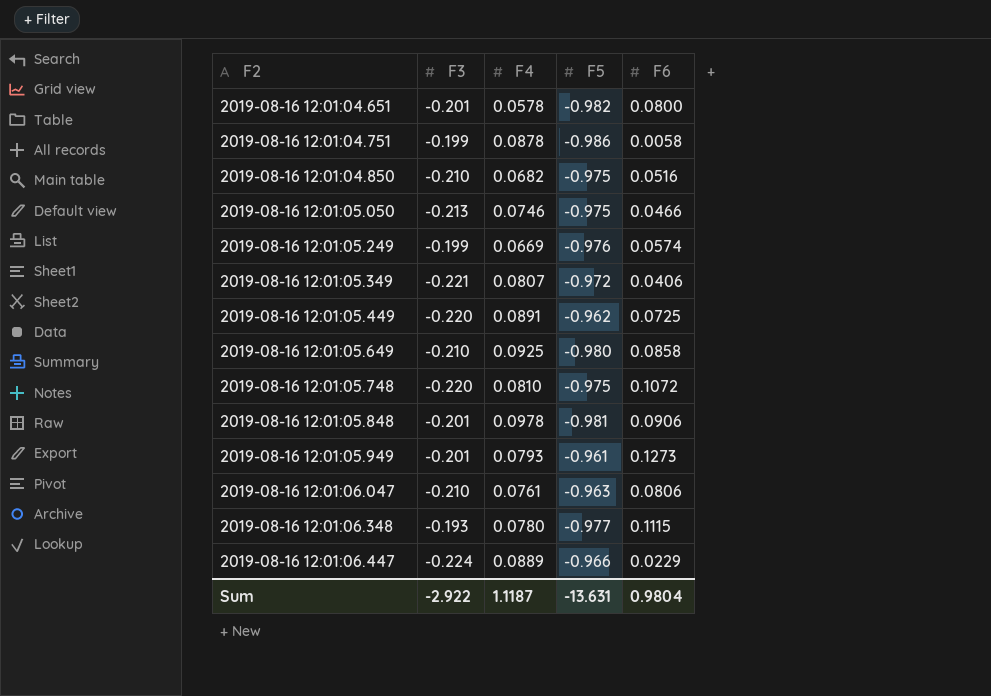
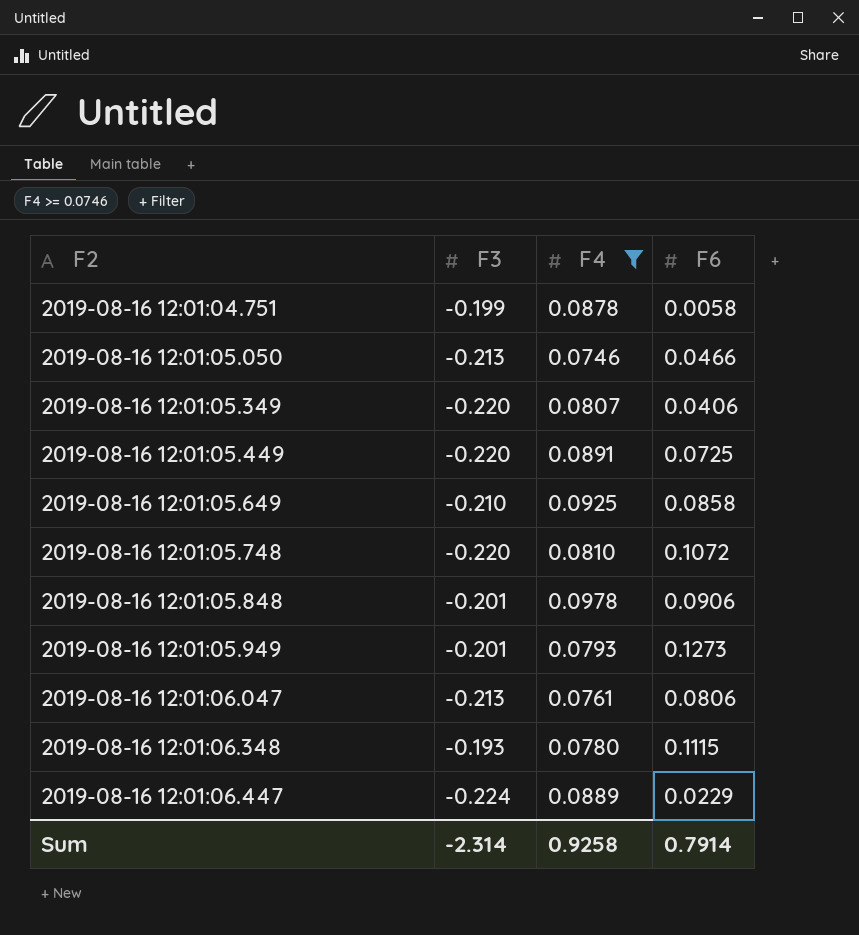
filter: none -> F4 >= 0.0746
column F5 | position: 4 -> none
2019-08-16 12:01:05.349 | F3: -0.221 -> -0.220
2019-08-16 12:01:06.047 | F3: -0.210 -> -0.213
Sum | F3: -2.922 -> -2.314
Sum | F4: 1.1187 -> 0.9258
Sum | F6: 0.9804 -> 0.7914

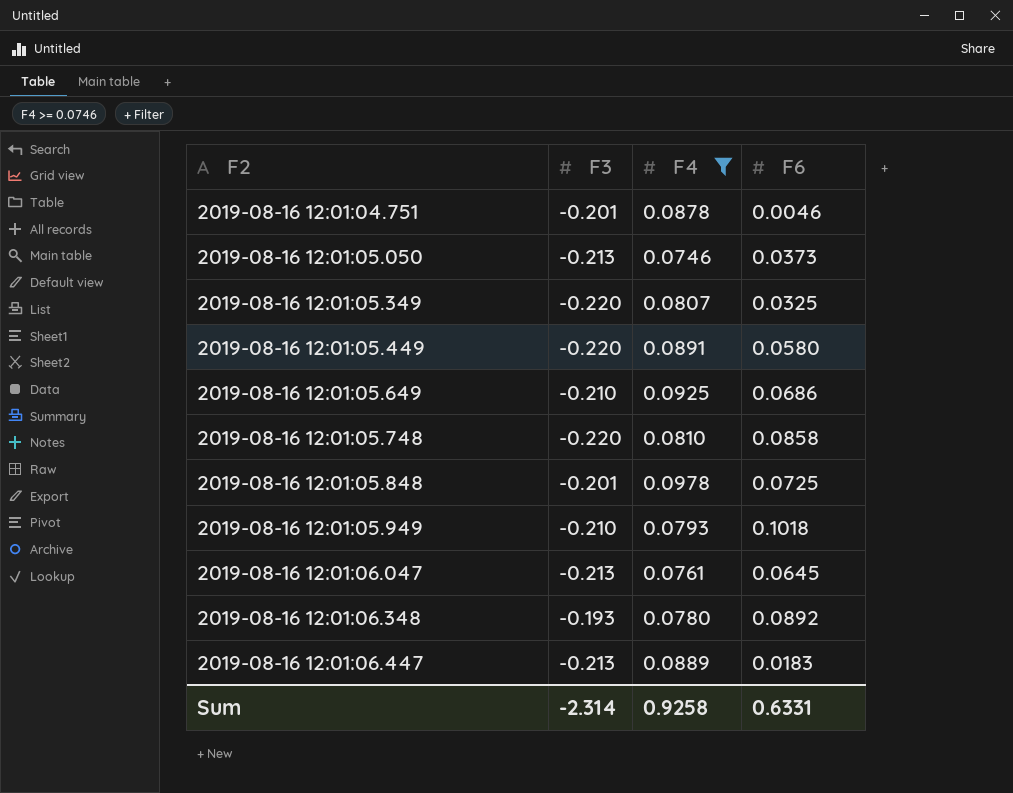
2019-08-16 12:01:04.751 | F3: -0.199 -> -0.201
2019-08-16 12:01:04.751 | F6: 0.0058 -> 0.0046
2019-08-16 12:01:05.050 | F6: 0.0466 -> 0.0373
2019-08-16 12:01:05.349 | F6: 0.0406 -> 0.0325
2019-08-16 12:01:05.449 | F6: 0.0725 -> 0.0580
2019-08-16 12:01:05.649 | F6: 0.0858 -> 0.0686
2019-08-16 12:01:05.748 | F6: 0.1072 -> 0.0858
2019-08-16 12:01:05.848 | F6: 0.0906 -> 0.0725
2019-08-16 12:01:05.949 | F3: -0.201 -> -0.210
2019-08-16 12:01:05.949 | F6: 0.1273 -> 0.1018
2019-08-16 12:01:06.047 | F6: 0.0806 -> 0.0645
2019-08-16 12:01:06.348 | F6: 0.1115 -> 0.0892
2019-08-16 12:01:06.447 | F3: -0.224 -> -0.213
2019-08-16 12:01:06.447 | F6: 0.0229 -> 0.0183
Sum | F6: 0.7914 -> 0.6331

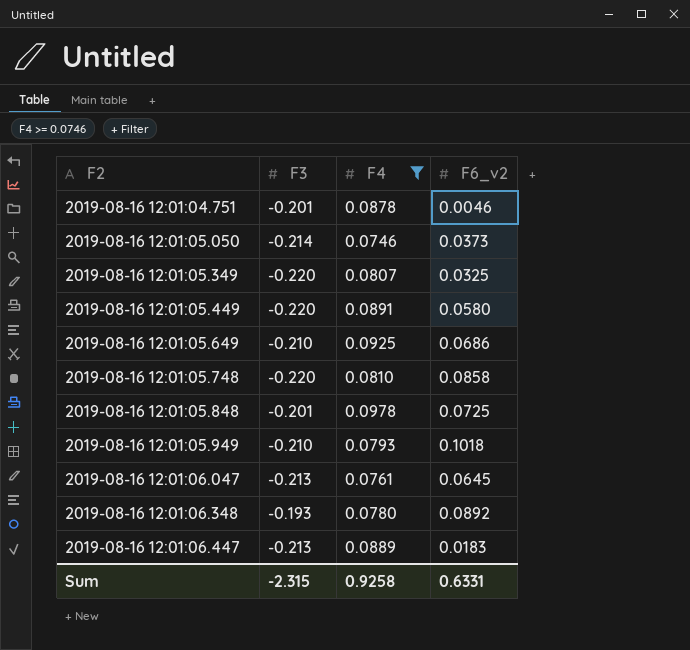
column name: F6 -> F6_v2
2019-08-16 12:01:05.050 | F3: -0.213 -> -0.214
Sum | F3: -2.314 -> -2.315

